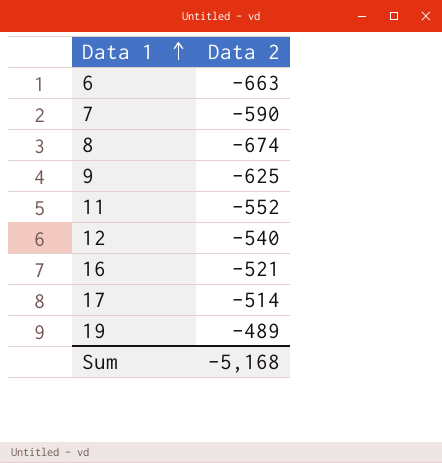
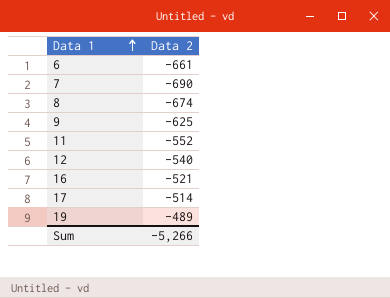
6 | Data 2: -663 -> -661
7 | Data 2: -590 -> -690
Sum | Data 2: -5,168 -> -5,266

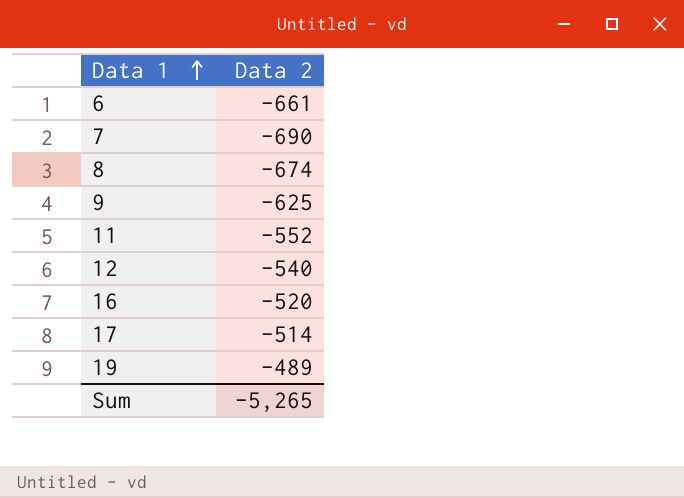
16 | Data 2: -521 -> -520
Sum | Data 2: -5,266 -> -5,265

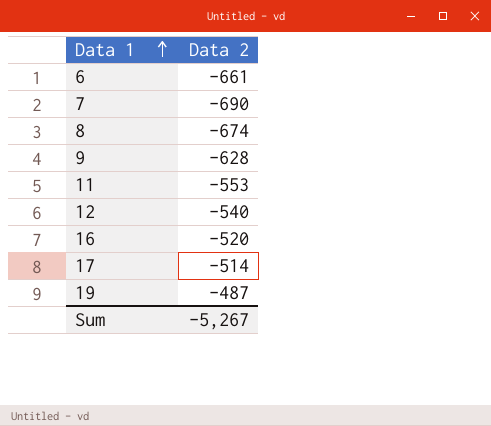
9 | Data 2: -625 -> -628
11 | Data 2: -552 -> -553
19 | Data 2: -489 -> -487
Sum | Data 2: -5,265 -> -5,267

